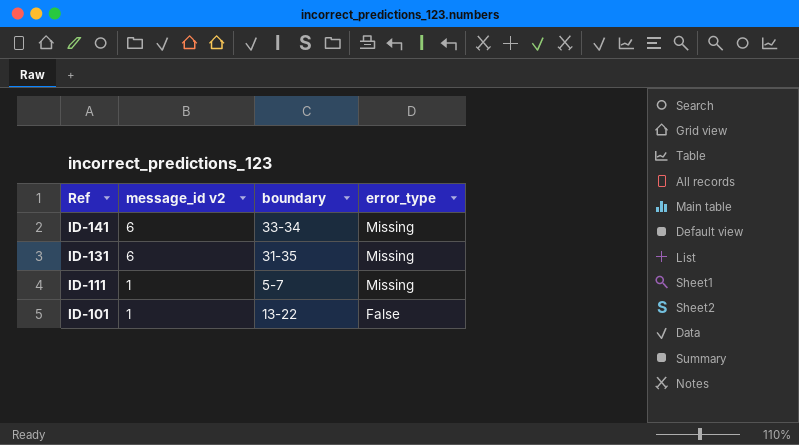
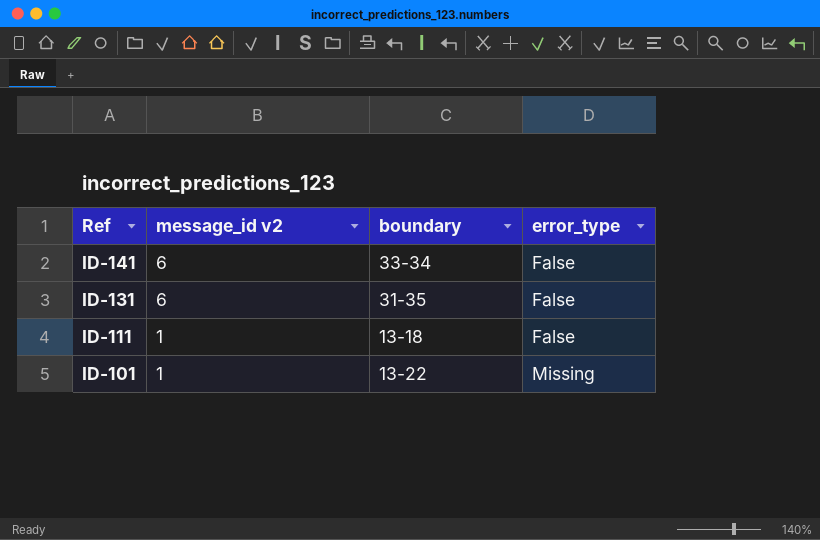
ID-141 | error_type: Missing -> False
ID-131 | error_type: Missing -> False
ID-111 | boundary: 5-7 -> 13-18
ID-111 | error_type: Missing -> False
ID-101 | error_type: False -> Missing

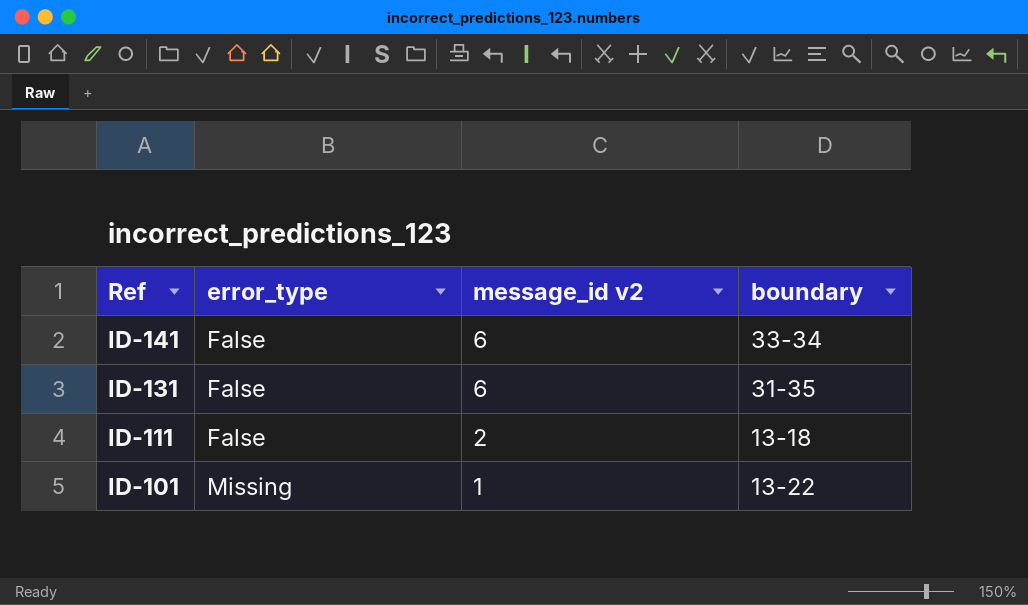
column error_type | position: 4 -> 2
ID-111 | message_id v2: 1 -> 2

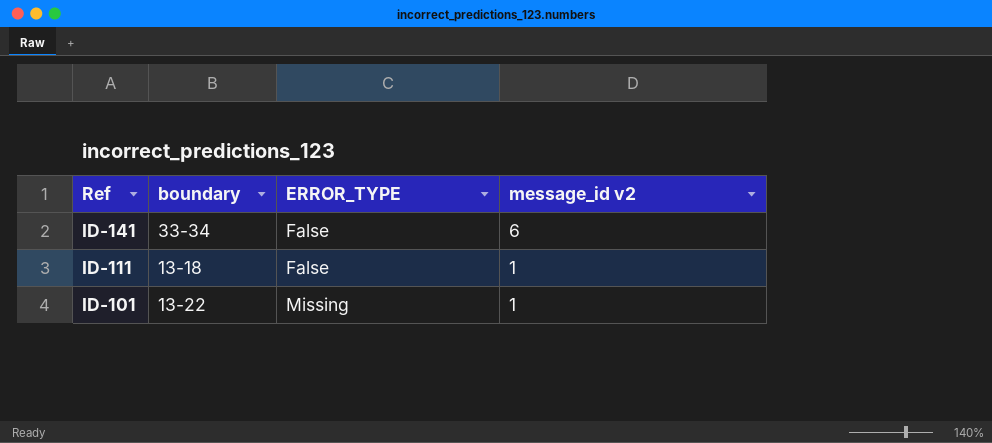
column boundary | position: 4 -> 2
column name: error_type -> ERROR_TYPE
row ID-131: False | 6 | 31-35 -> none
ID-111 | message_id v2: 2 -> 1

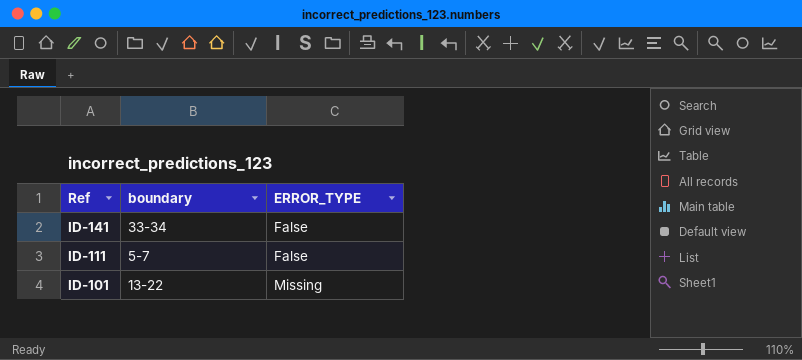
column message_id v2 | position: 4 -> none
ID-111 | boundary: 13-18 -> 5-7

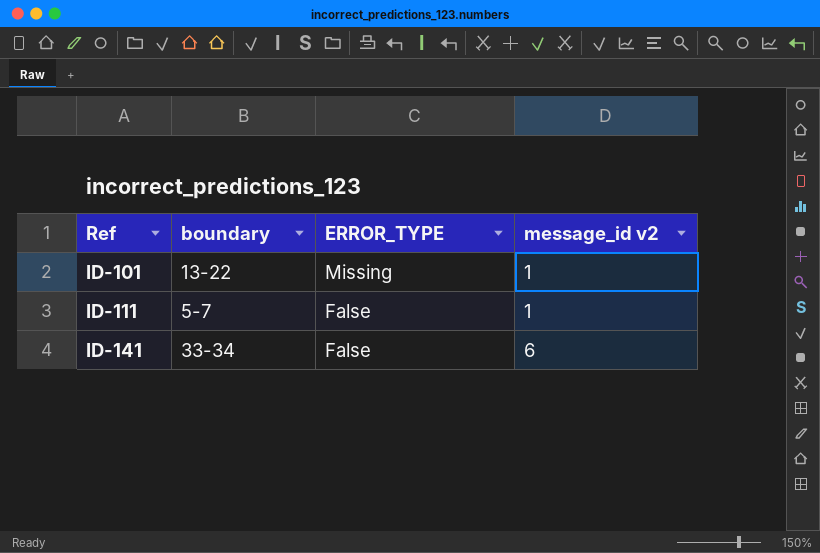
row order: Ref descending -> Ref ascending
column message_id v2 | position: none -> 4

